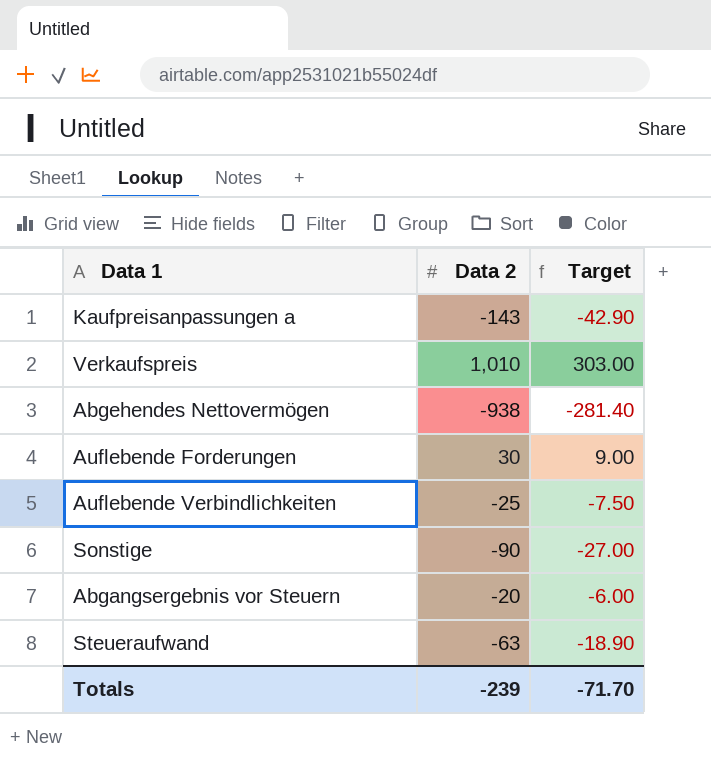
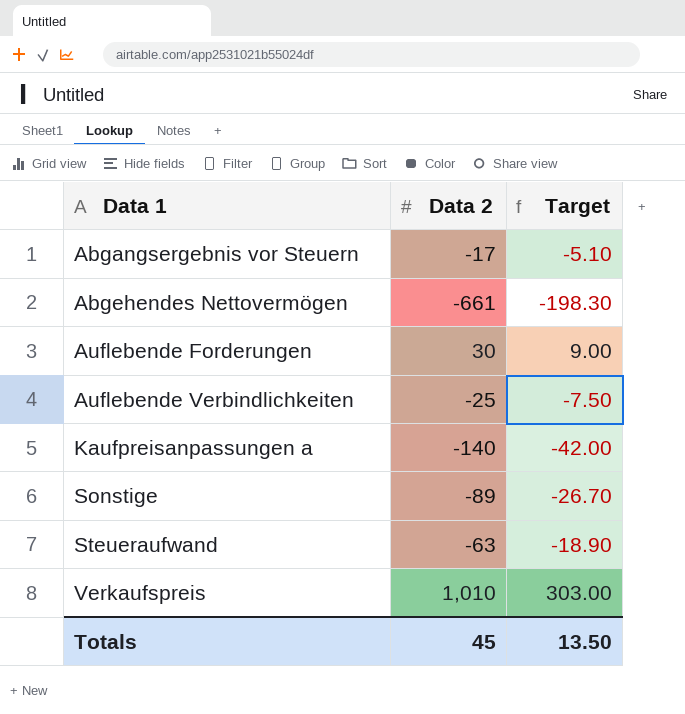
row order: none -> Data 1 ascending
Abgangsergebnis vor Steuern | Data 2: -20 -> -17
Abgangsergebnis vor Steuern | Target: -6.00 -> -5.10
Abgehendes Nettovermögen | Data 2: -938 -> -661
Abgehendes Nettovermögen | Target: -281.40 -> -198.30
Kaufpreisanpassungen a | Data 2: -143 -> -140
Kaufpreisanpassungen a | Target: -42.90 -> -42.00
Sonstige | Data 2: -90 -> -89
Sonstige | Target: -27.00 -> -26.70
Totals | Data 2: -239 -> 45
Totals | Target: -71.70 -> 13.50

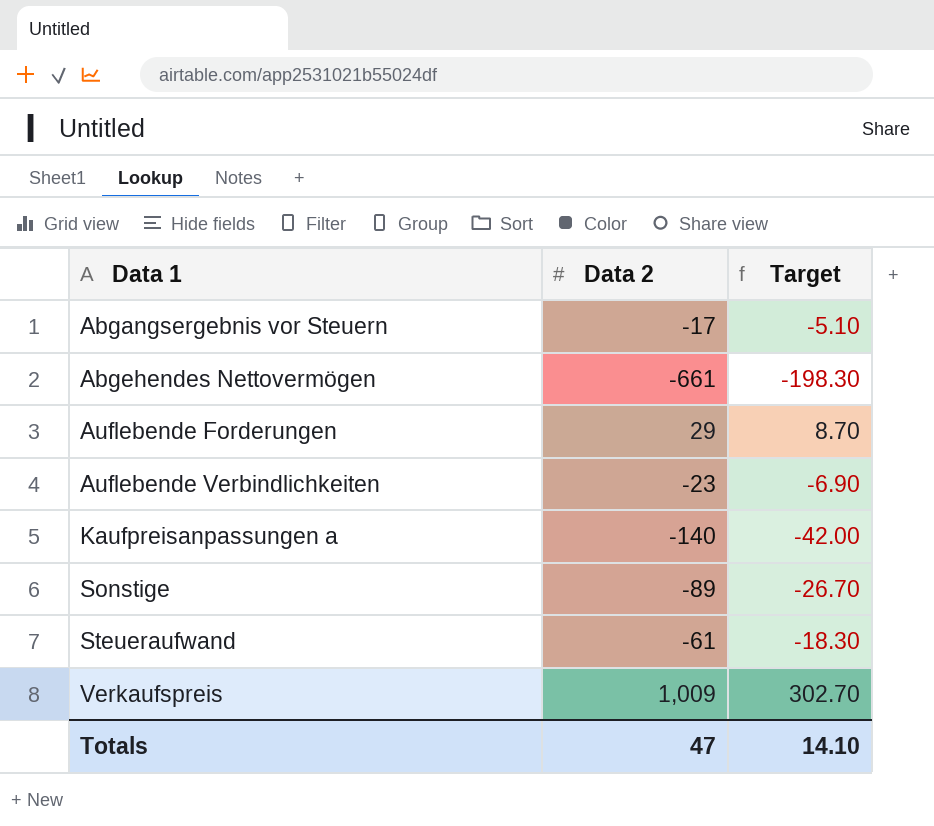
Auflebende Forderungen | Data 2: 30 -> 29
Auflebende Forderungen | Target: 9.00 -> 8.70
Auflebende Verbindlichkeiten | Data 2: -25 -> -23
Auflebende Verbindlichkeiten | Target: -7.50 -> -6.90
Steueraufwand | Data 2: -63 -> -61
Steueraufwand | Target: -18.90 -> -18.30
Verkaufspreis | Data 2: 1,010 -> 1,009
Verkaufspreis | Target: 303.00 -> 302.70
Totals | Data 2: 45 -> 47
Totals | Target: 13.50 -> 14.10

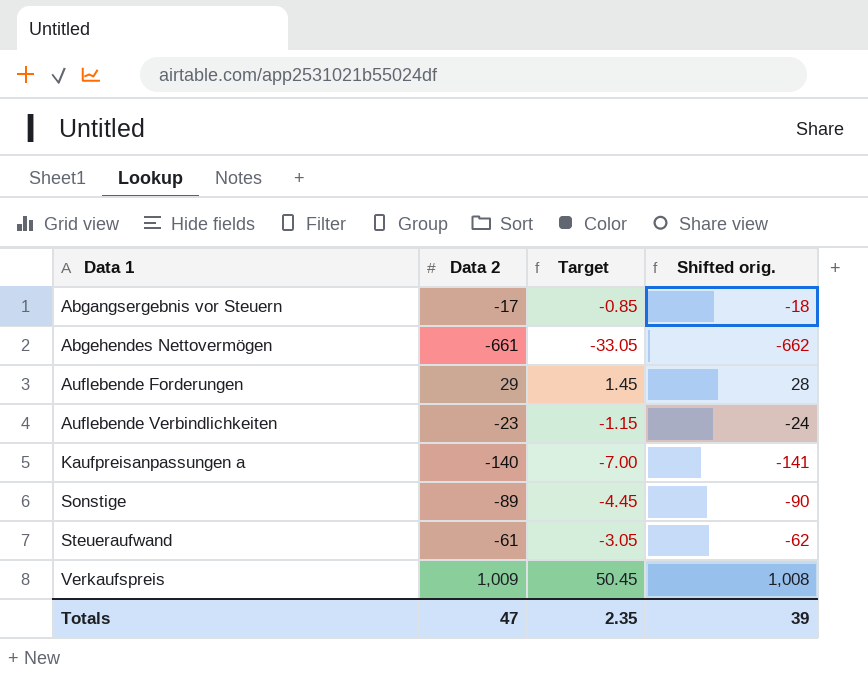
column Target | formula: [Data 2] * 0.3 -> [Data 2] * 0.05
column Shifted orig. | formula: none -> [Data 2] - 1
Totals | Target: 14.10 -> 2.35

